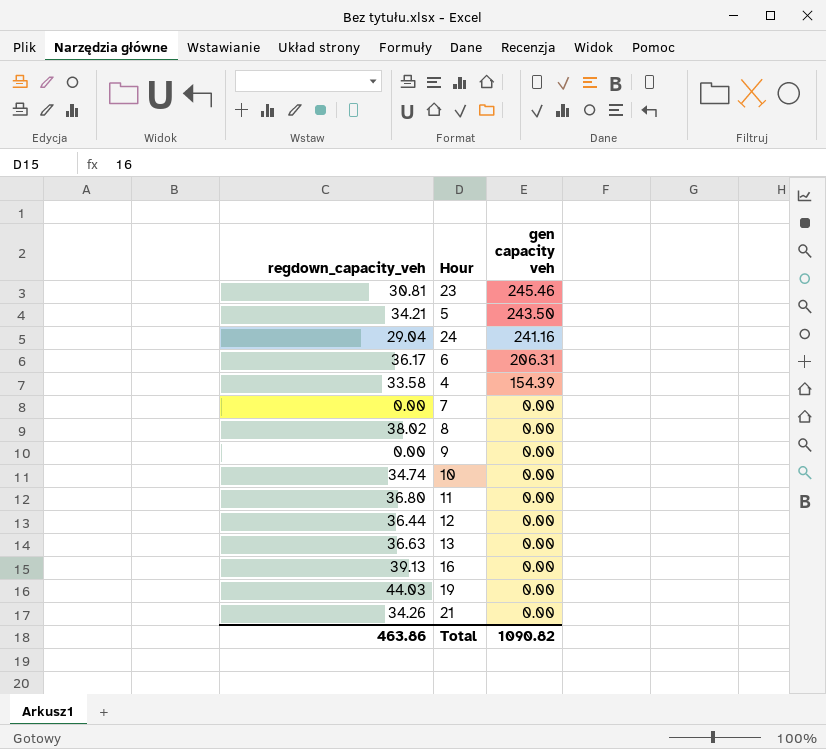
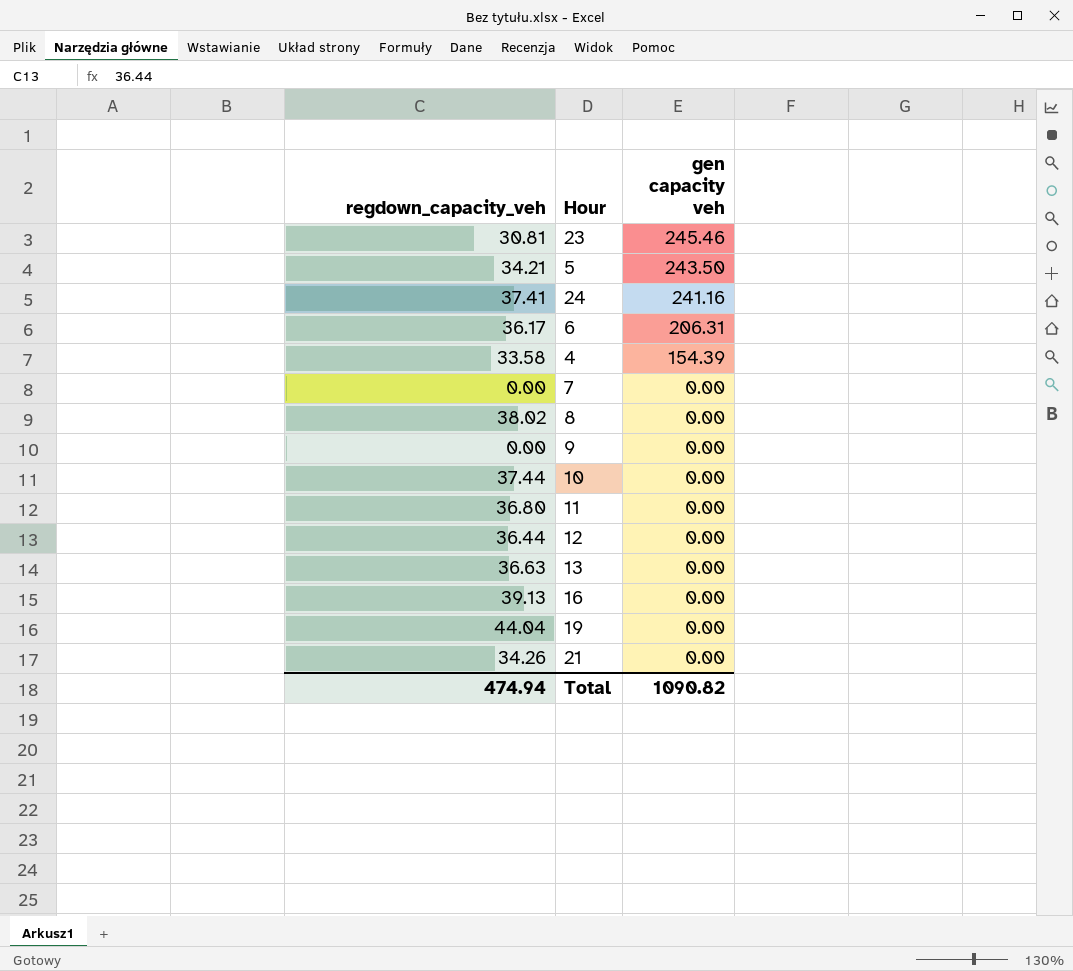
24 | regdown_capacity_veh: 29.04 -> 37.41
10 | regdown_capacity_veh: 34.74 -> 37.44
19 | regdown_capacity_veh: 44.03 -> 44.04
Total | regdown_capacity_veh: 463.86 -> 474.94

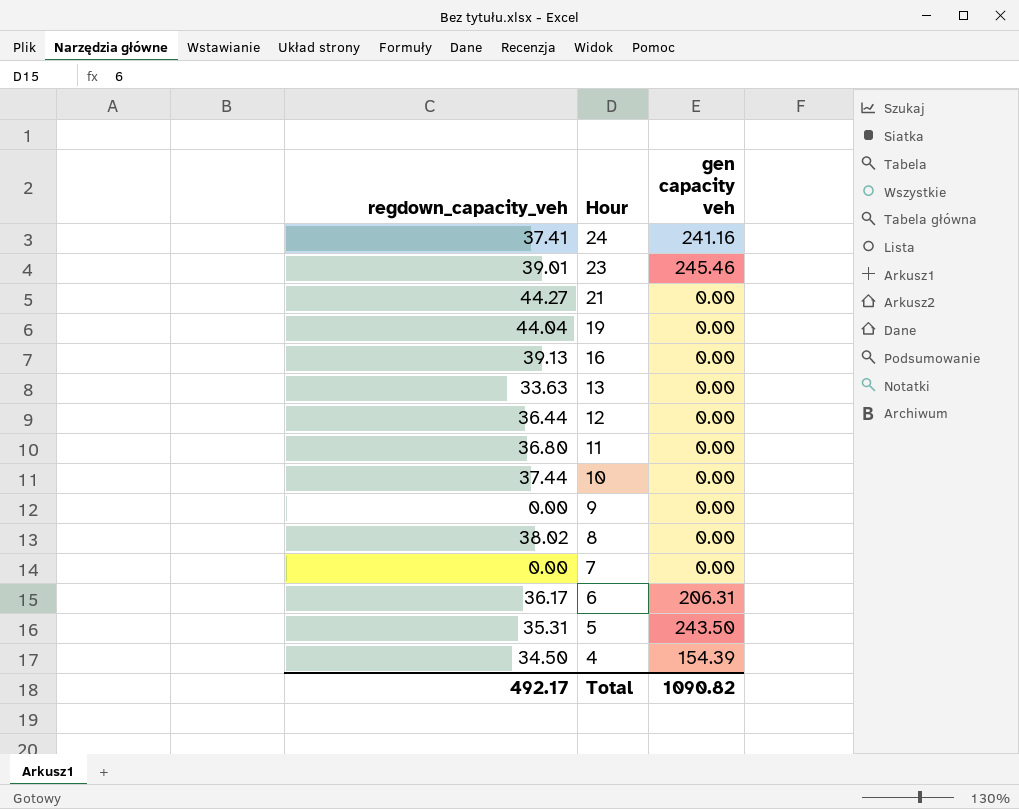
row order: gen capacity veh descending -> Hour descending
23 | regdown_capacity_veh: 30.81 -> 39.01
21 | regdown_capacity_veh: 34.26 -> 44.27
13 | regdown_capacity_veh: 36.63 -> 33.63
5 | regdown_capacity_veh: 34.21 -> 35.31
4 | regdown_capacity_veh: 33.58 -> 34.50
Total | regdown_capacity_veh: 474.94 -> 492.17

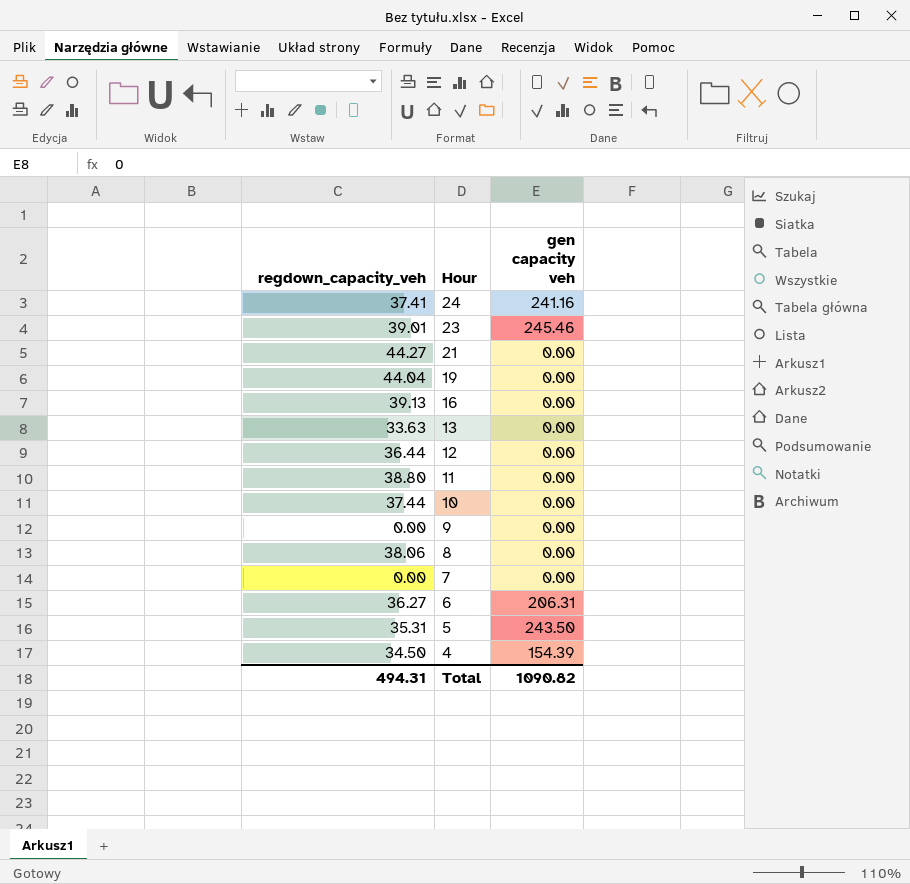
11 | regdown_capacity_veh: 36.80 -> 38.80
8 | regdown_capacity_veh: 38.02 -> 38.06
6 | regdown_capacity_veh: 36.17 -> 36.27
Total | regdown_capacity_veh: 492.17 -> 494.31

